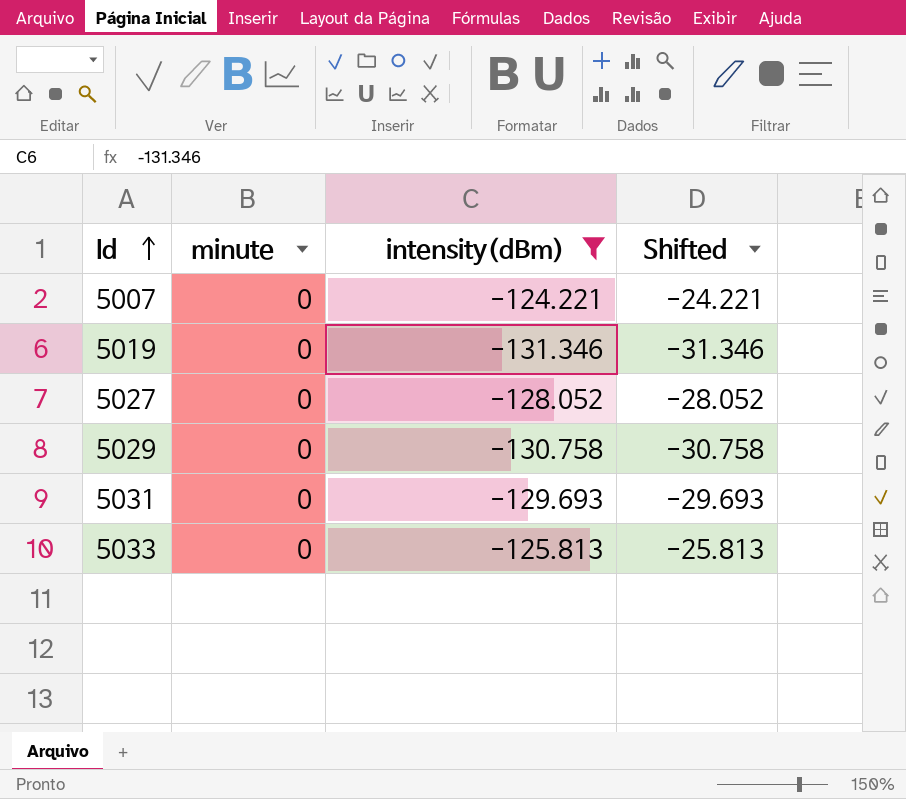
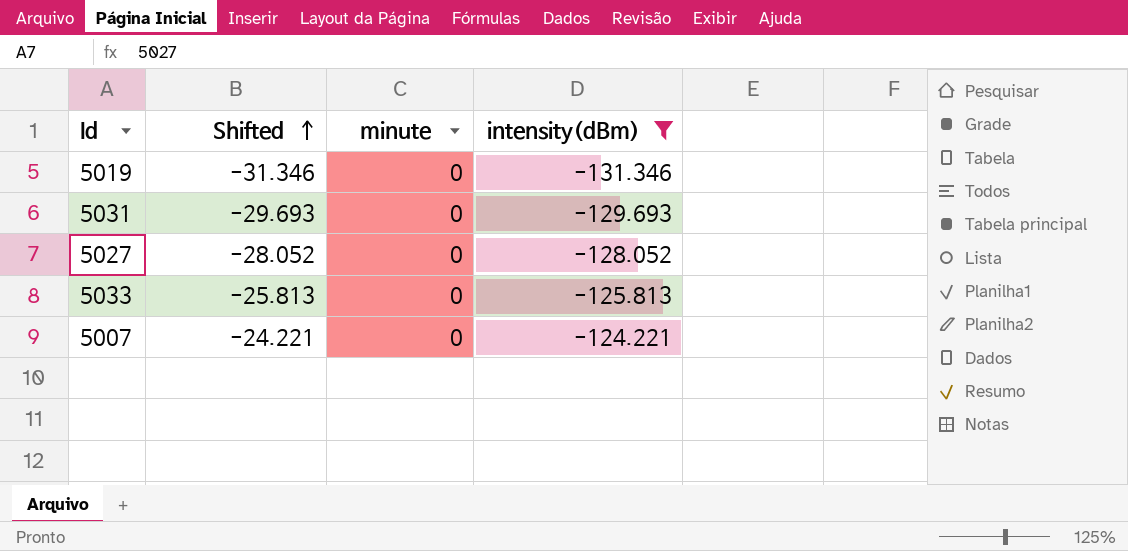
row order: Id ascending -> Shifted ascending
column Shifted | position: 4 -> 2
row 5029: 0 | -130.758 | -30.758 -> none

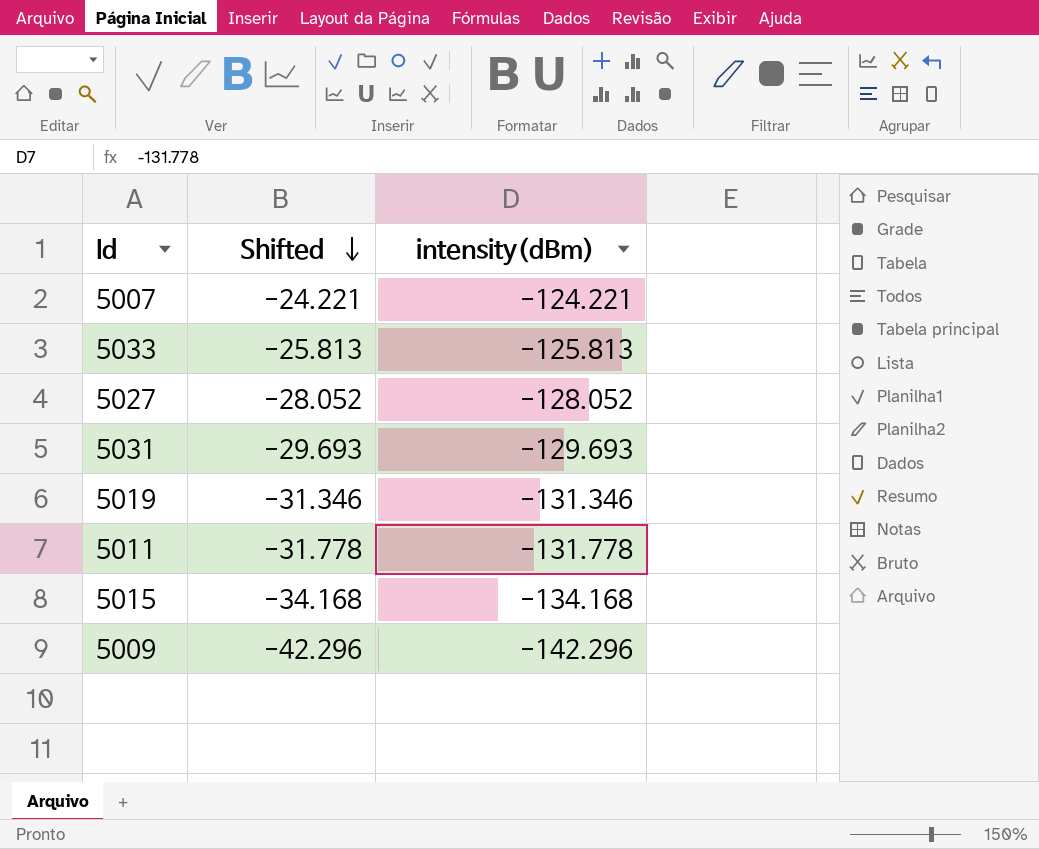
filter: intensity(dBm) >= -131.346 -> none
row order: Shifted ascending -> Shifted descending
column minute | position: 3 -> none

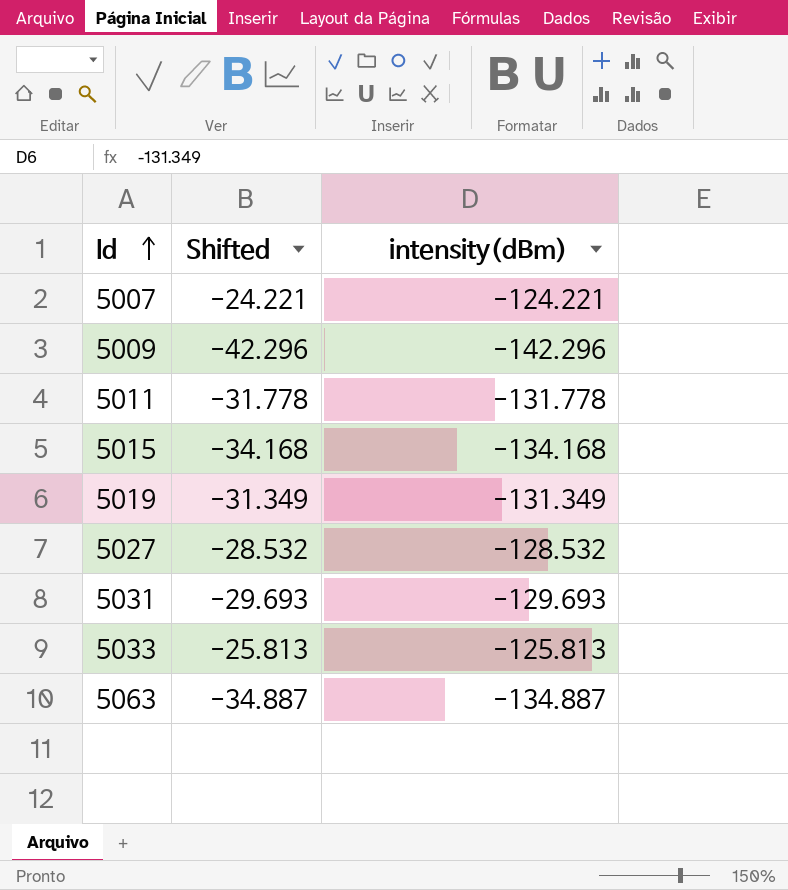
row order: Shifted descending -> Id ascending
5019 | Shifted: -31.346 -> -31.349
5019 | intensity(dBm): -131.346 -> -131.349
5027 | Shifted: -28.052 -> -28.532
5027 | intensity(dBm): -128.052 -> -128.532
row 5063: none -> -34.887 | -134.887

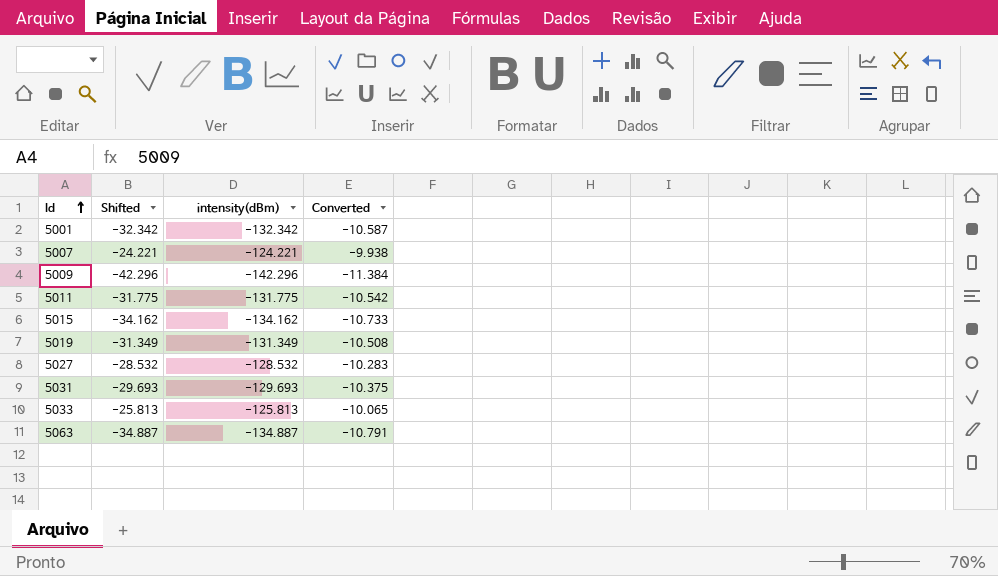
column Converted | formula: none -> [intensity(dBm)] * 0.08
row 5001: none -> -32.342 | -132.342 | -10.587
5011 | Shifted: -31.778 -> -31.775
5011 | intensity(dBm): -131.778 -> -131.775
5015 | Shifted: -34.168 -> -34.162
5015 | intensity(dBm): -134.168 -> -134.162

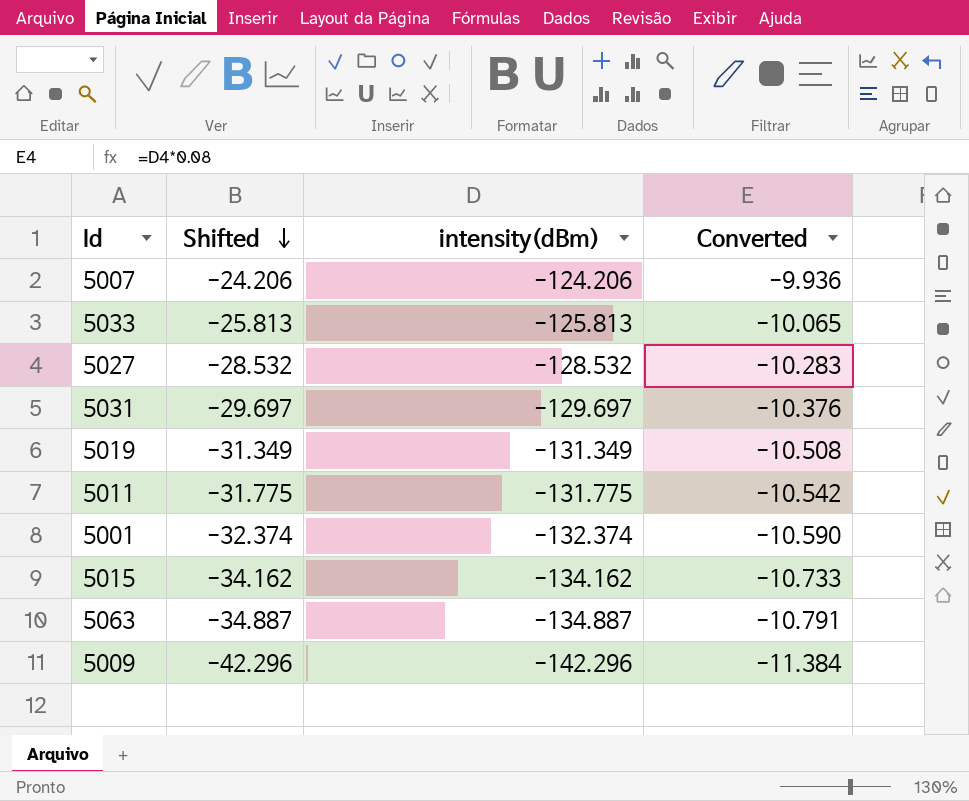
row order: Id ascending -> Shifted descending
5007 | Shifted: -24.221 -> -24.206
5007 | intensity(dBm): -124.221 -> -124.206
5007 | Converted: -9.938 -> -9.936
5031 | Shifted: -29.693 -> -29.697
5031 | intensity(dBm): -129.693 -> -129.697
5031 | Converted: -10.375 -> -10.376
5001 | Shifted: -32.342 -> -32.374
5001 | intensity(dBm): -132.342 -> -132.374
5001 | Converted: -10.587 -> -10.590

